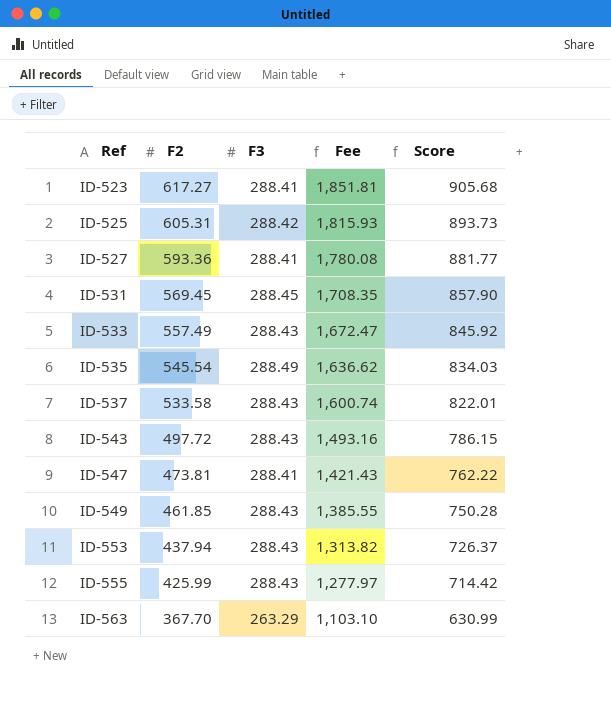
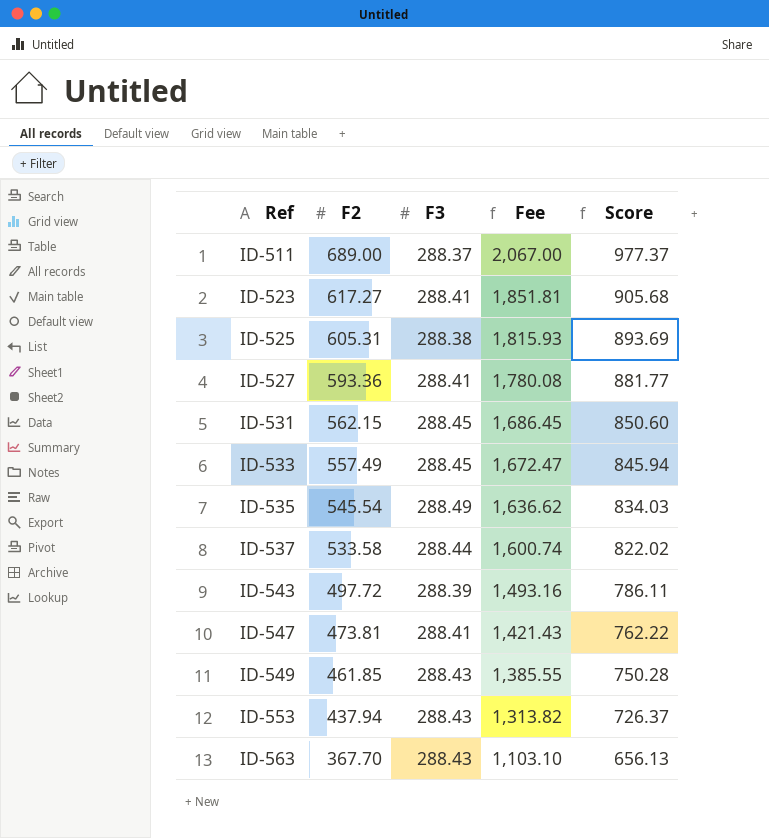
row ID-555: 425.99 | 288.43 | 1,277.97 | 714.42 -> none
row ID-511: none -> 689.00 | 288.37 | 2,067.00 | 977.37
ID-525 | F3: 288.42 -> 288.38
ID-525 | Score: 893.73 -> 893.69
ID-531 | F2: 569.45 -> 562.15
ID-531 | Fee: 1,708.35 -> 1,686.45
ID-531 | Score: 857.90 -> 850.60
ID-533 | F3: 288.43 -> 288.45
ID-533 | Score: 845.92 -> 845.94
ID-537 | F3: 288.43 -> 288.44
ID-537 | Score: 822.01 -> 822.02
ID-543 | F3: 288.43 -> 288.39
ID-543 | Score: 786.15 -> 786.11
ID-563 | F3: 263.29 -> 288.43
ID-563 | Score: 630.99 -> 656.13

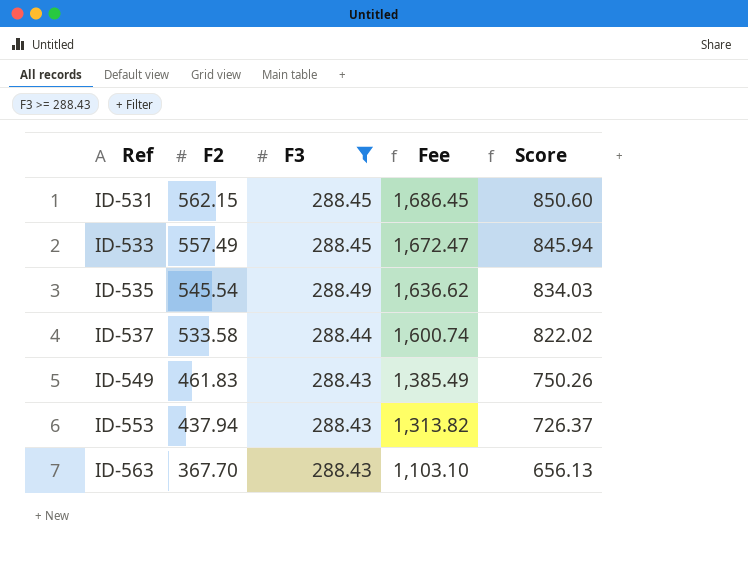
filter: none -> F3 >= 288.43
ID-549 | F2: 461.85 -> 461.83
ID-549 | Fee: 1,385.55 -> 1,385.49
ID-549 | Score: 750.28 -> 750.26

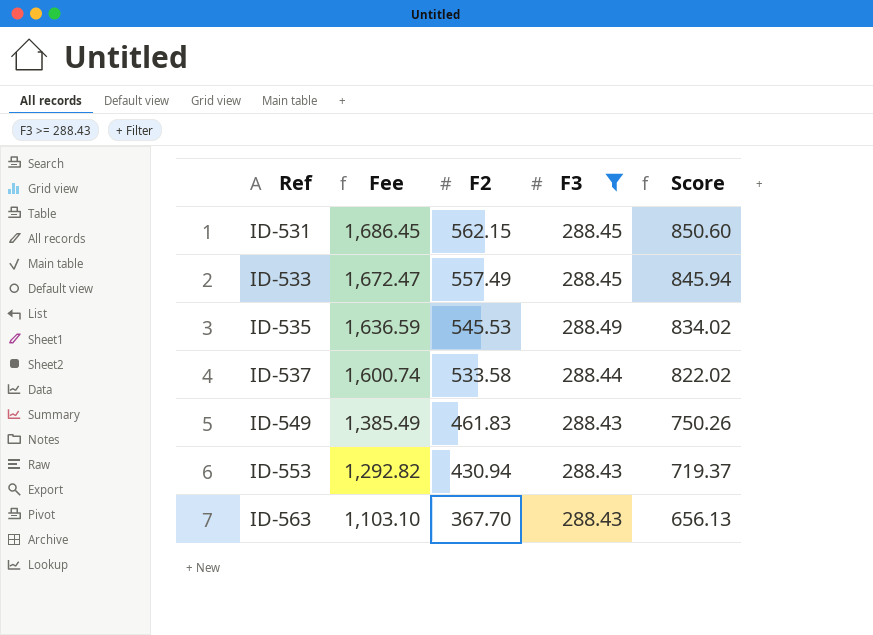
column Fee | position: 4 -> 2
ID-535 | Fee: 1,636.62 -> 1,636.59
ID-535 | F2: 545.54 -> 545.53
ID-535 | Score: 834.03 -> 834.02
ID-553 | Fee: 1,313.82 -> 1,292.82
ID-553 | F2: 437.94 -> 430.94
ID-553 | Score: 726.37 -> 719.37

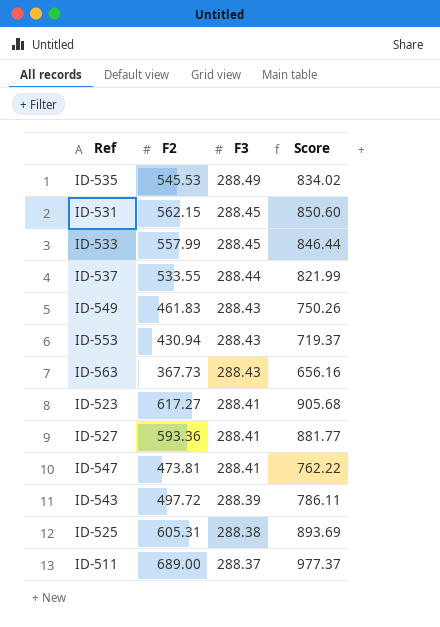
filter: F3 >= 288.43 -> none
row order: Ref ascending -> F3 descending
column Fee | formula: [F2] * 3 -> none
ID-533 | F2: 557.49 -> 557.99
ID-533 | Score: 845.94 -> 846.44
ID-537 | F2: 533.58 -> 533.55
ID-537 | Score: 822.02 -> 821.99
ID-563 | F2: 367.70 -> 367.73
ID-563 | Score: 656.13 -> 656.16

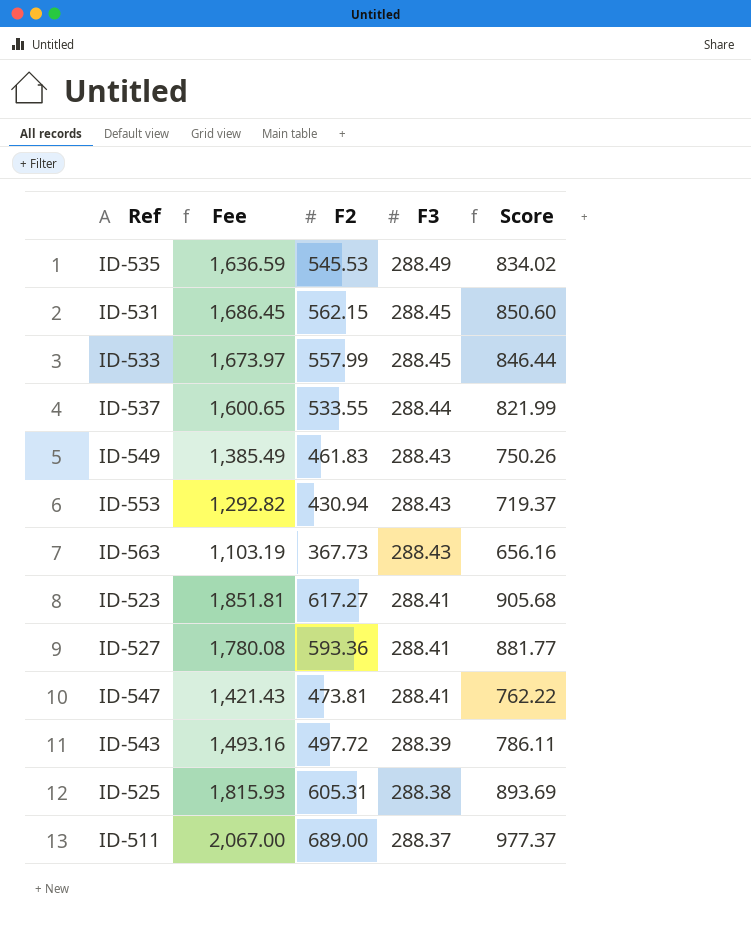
column Fee | formula: none -> [F2] * 3

